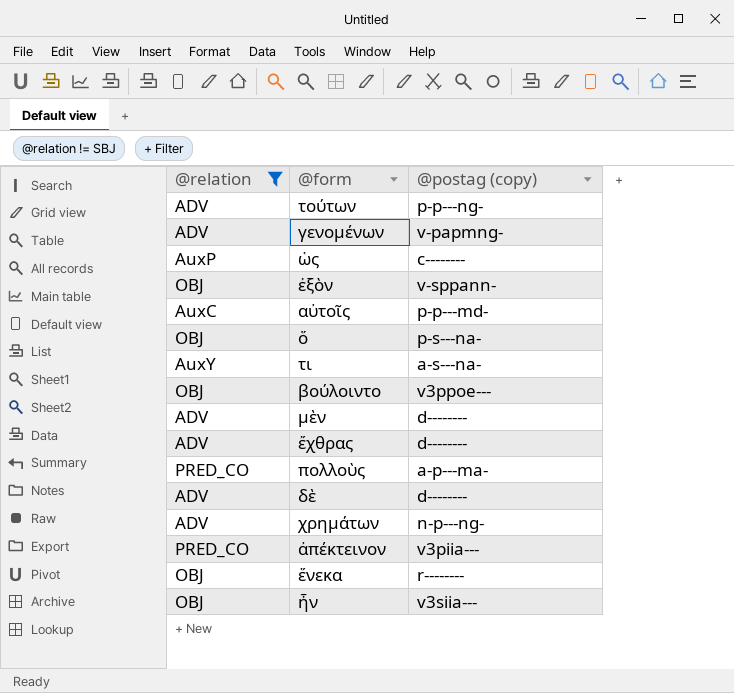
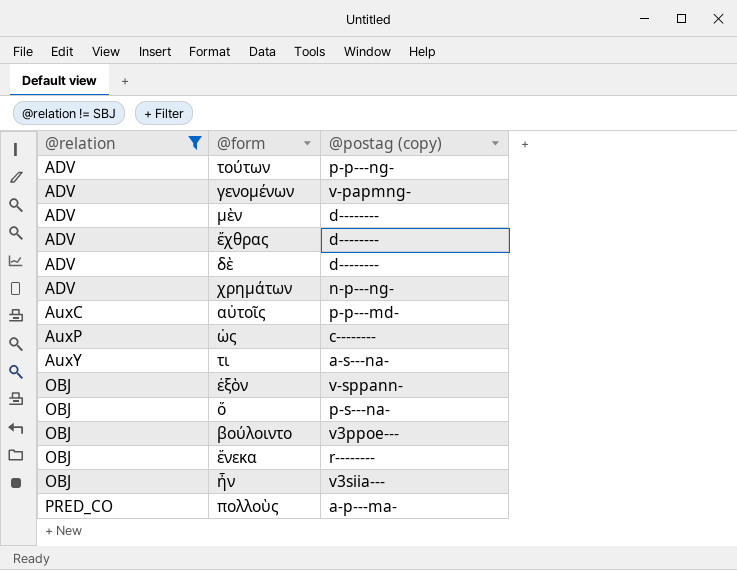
row order: none -> @relation ascending
row ἀπέκτεινον: PRED_CO | v3piia--- -> none

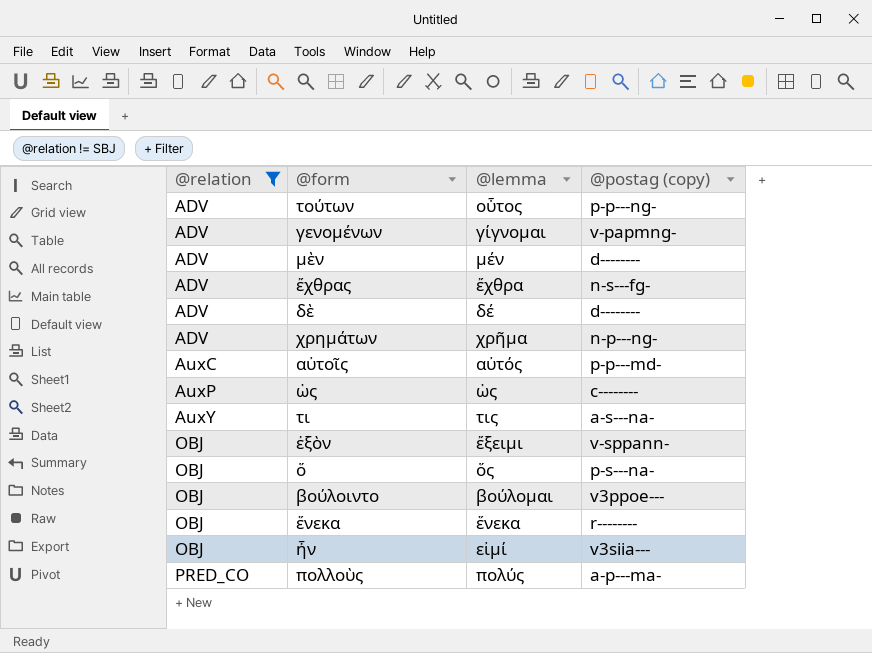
column @lemma | position: none -> 3
ἔχθρας | @postag (copy): d-------- -> n-s---fg-

